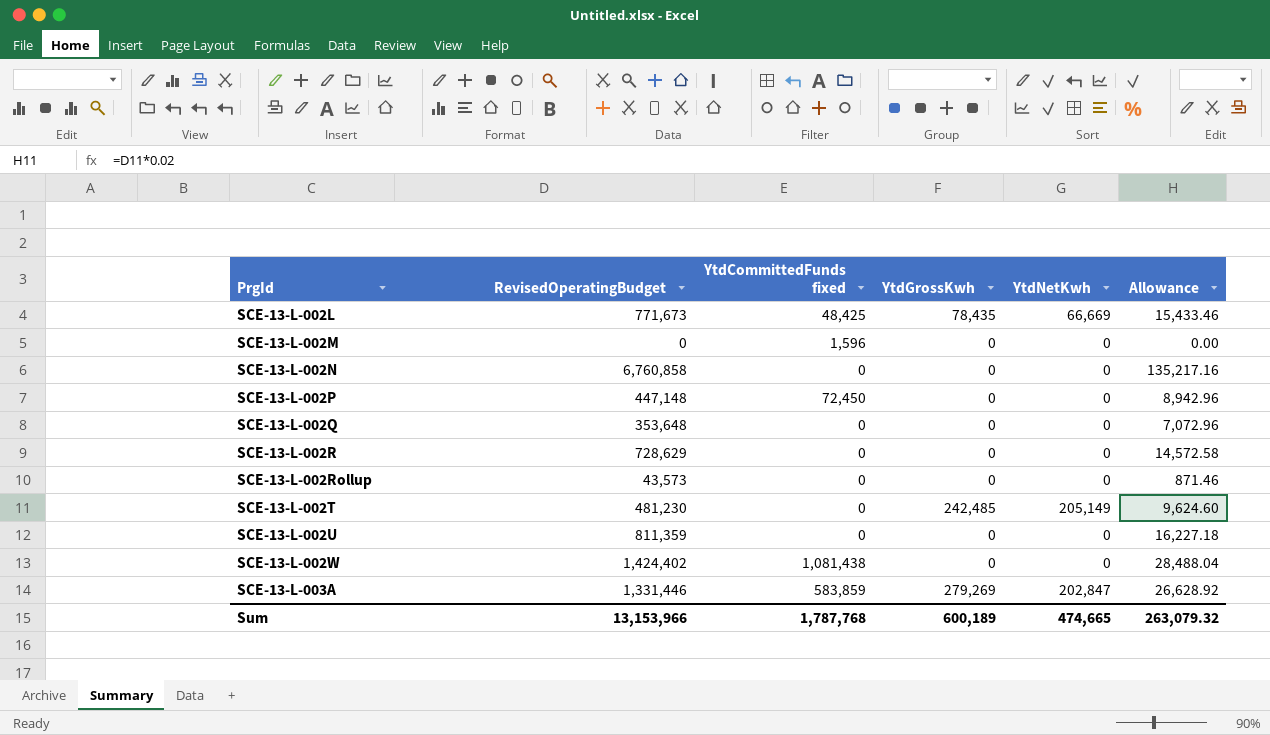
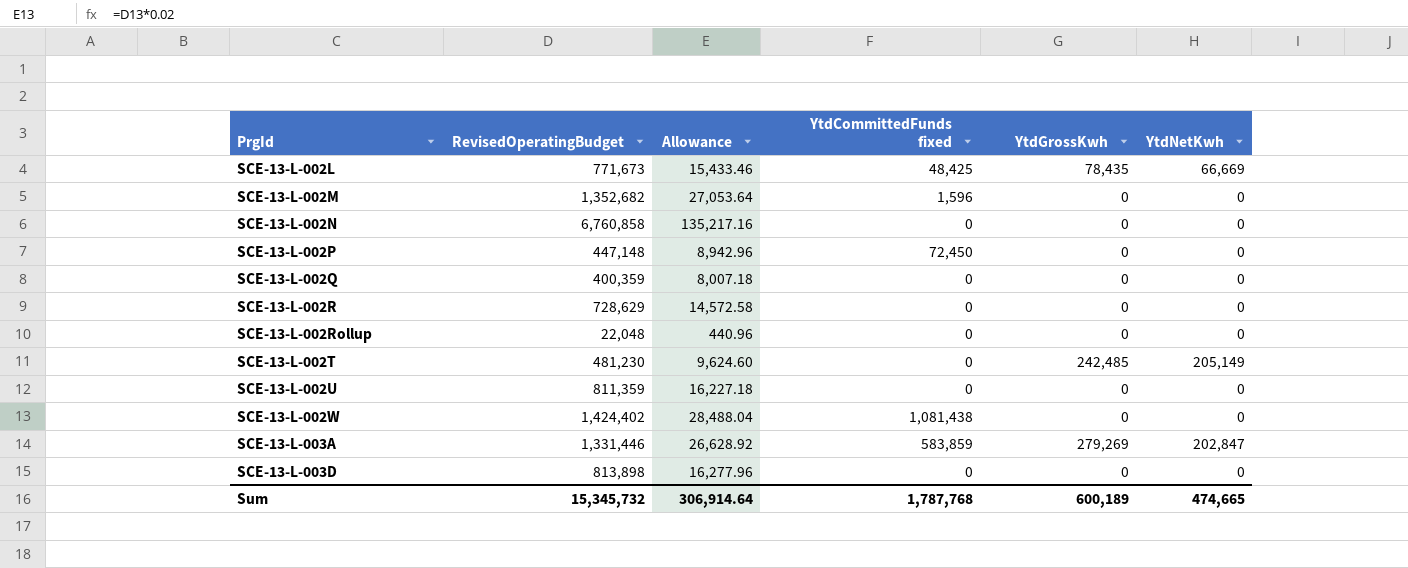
column Allowance | position: 6 -> 3
SCE-13-L-002M | RevisedOperatingBudget: 0 -> 1,352,682
SCE-13-L-002M | Allowance: 0.00 -> 27,053.64
SCE-13-L-002Q | RevisedOperatingBudget: 353,648 -> 400,359
SCE-13-L-002Q | Allowance: 7,072.96 -> 8,007.18
SCE-13-L-002Rollup | RevisedOperatingBudget: 43,573 -> 22,048
SCE-13-L-002Rollup | Allowance: 871.46 -> 440.96
row SCE-13-L-003D: none -> 813,898 | 16,277.96 | 0 | 0 | 0
Sum | RevisedOperatingBudget: 13,153,966 -> 15,345,732
Sum | Allowance: 263,079.32 -> 306,914.64

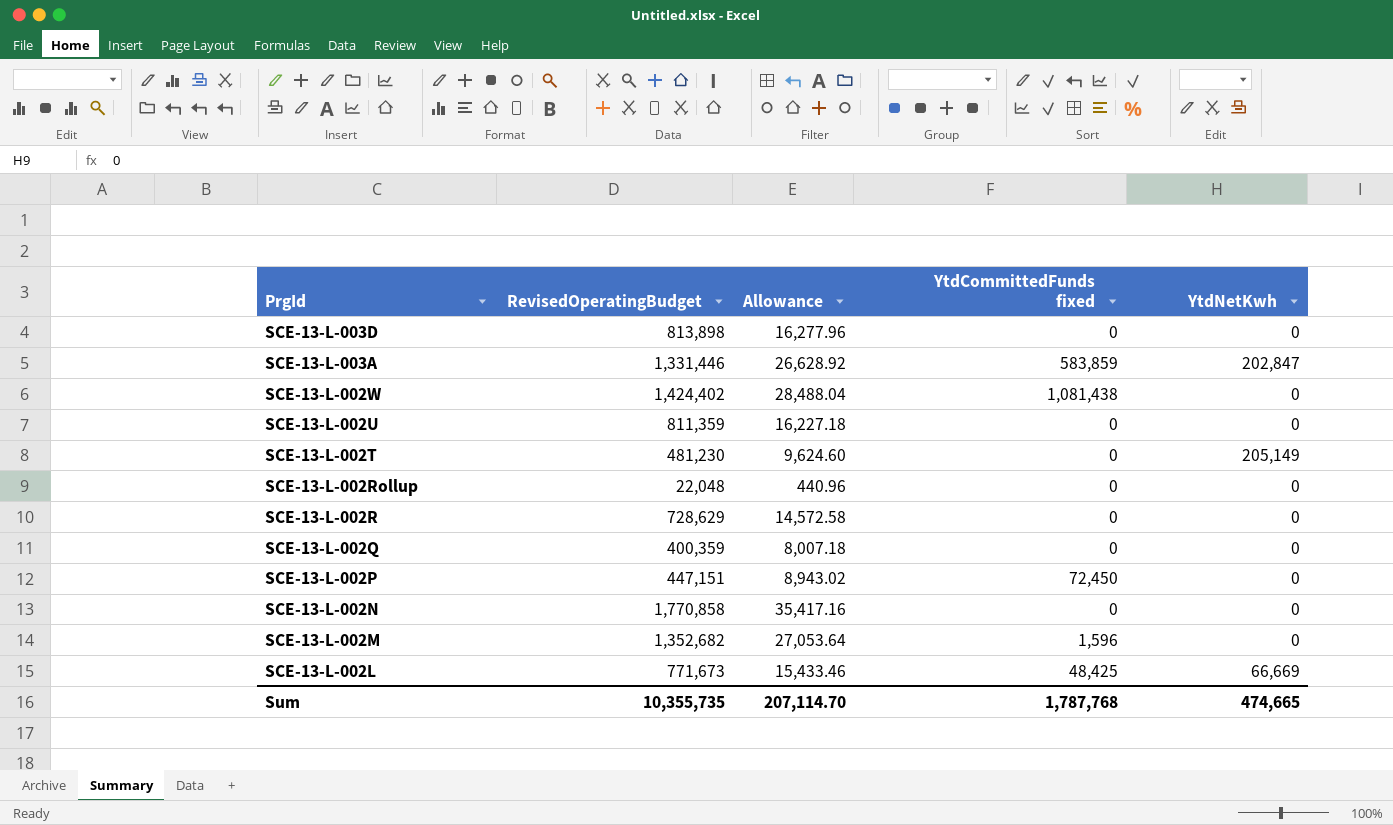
row order: PrgId ascending -> PrgId descending
column YtdGrossKwh | position: 5 -> none
SCE-13-L-002P | RevisedOperatingBudget: 447,148 -> 447,151
SCE-13-L-002P | Allowance: 8,942.96 -> 8,943.02
SCE-13-L-002N | RevisedOperatingBudget: 6,760,858 -> 1,770,858
SCE-13-L-002N | Allowance: 135,217.16 -> 35,417.16
Sum | RevisedOperatingBudget: 15,345,732 -> 10,355,735
Sum | Allowance: 306,914.64 -> 207,114.70

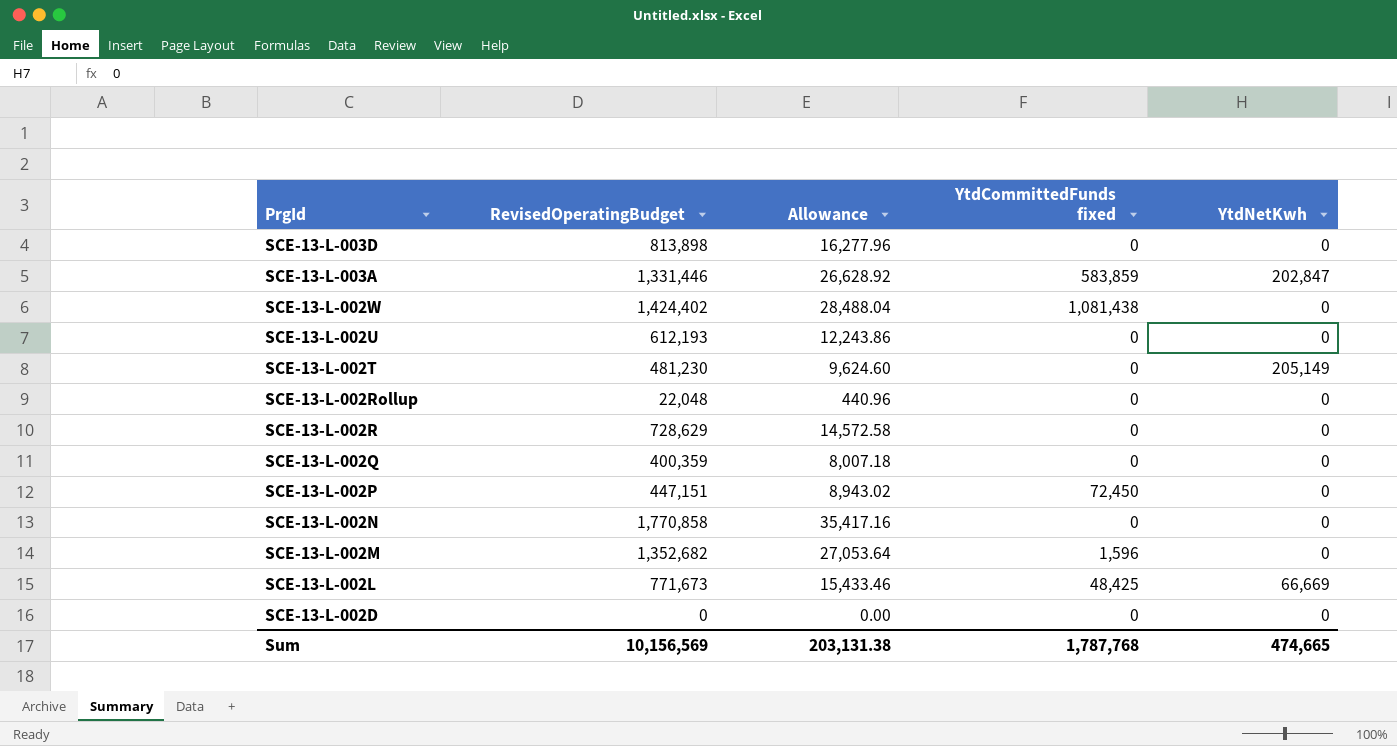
SCE-13-L-002U | RevisedOperatingBudget: 811,359 -> 612,193
SCE-13-L-002U | Allowance: 16,227.18 -> 12,243.86
row SCE-13-L-002D: none -> 0 | 0.00 | 0 | 0
Sum | RevisedOperatingBudget: 10,355,735 -> 10,156,569
Sum | Allowance: 207,114.70 -> 203,131.38

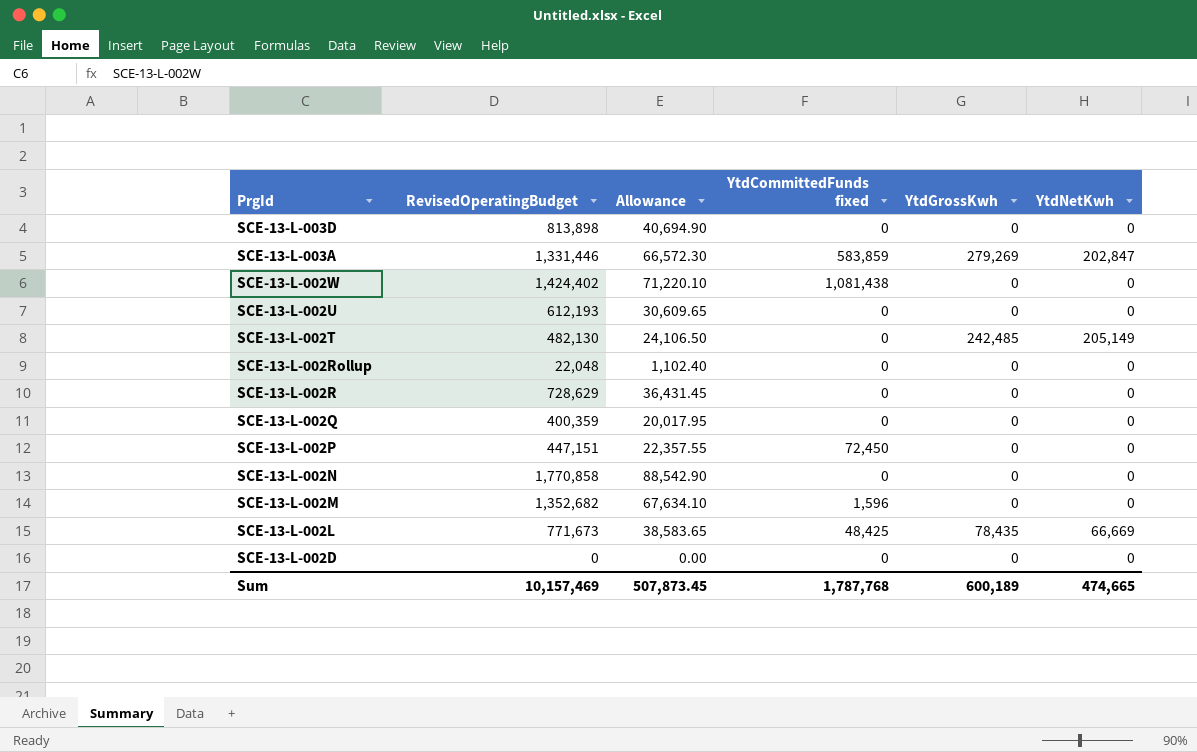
column Allowance | formula: [RevisedOperatingBudget] * 0.02 -> [RevisedOperatingBudget] * 0.05
column YtdGrossKwh | position: none -> 5
SCE-13-L-002T | RevisedOperatingBudget: 481,230 -> 482,130
Sum | RevisedOperatingBudget: 10,156,569 -> 10,157,469
Sum | Allowance: 203,131.38 -> 507,873.45

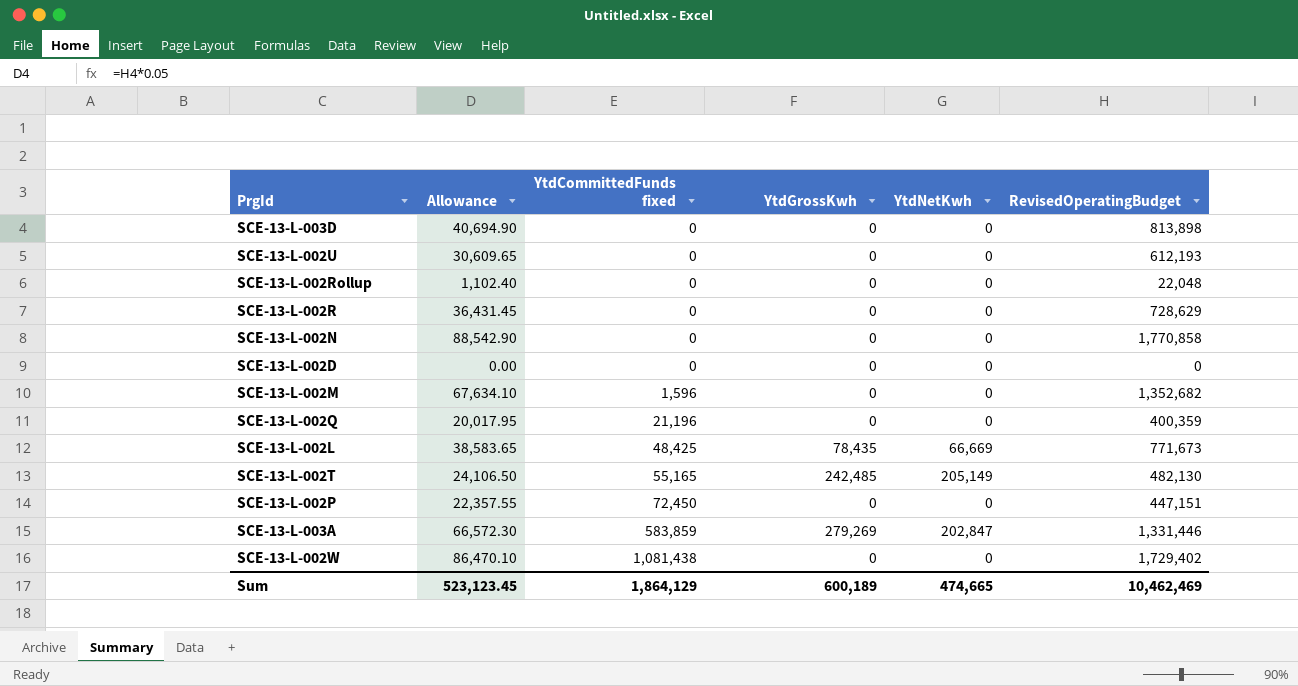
row order: PrgId descending -> YtdCommittedFunds fixed ascending
column RevisedOperatingBudget | position: 2 -> 6
SCE-13-L-002Q | YtdCommittedFunds fixed: 0 -> 21,196
SCE-13-L-002T | YtdCommittedFunds fixed: 0 -> 55,165
SCE-13-L-002W | Allowance: 71,220.10 -> 86,470.10
SCE-13-L-002W | RevisedOperatingBudget: 1,424,402 -> 1,729,402
Sum | Allowance: 507,873.45 -> 523,123.45
Sum | YtdCommittedFunds fixed: 1,787,768 -> 1,864,129
Sum | RevisedOperatingBudget: 10,157,469 -> 10,462,469

